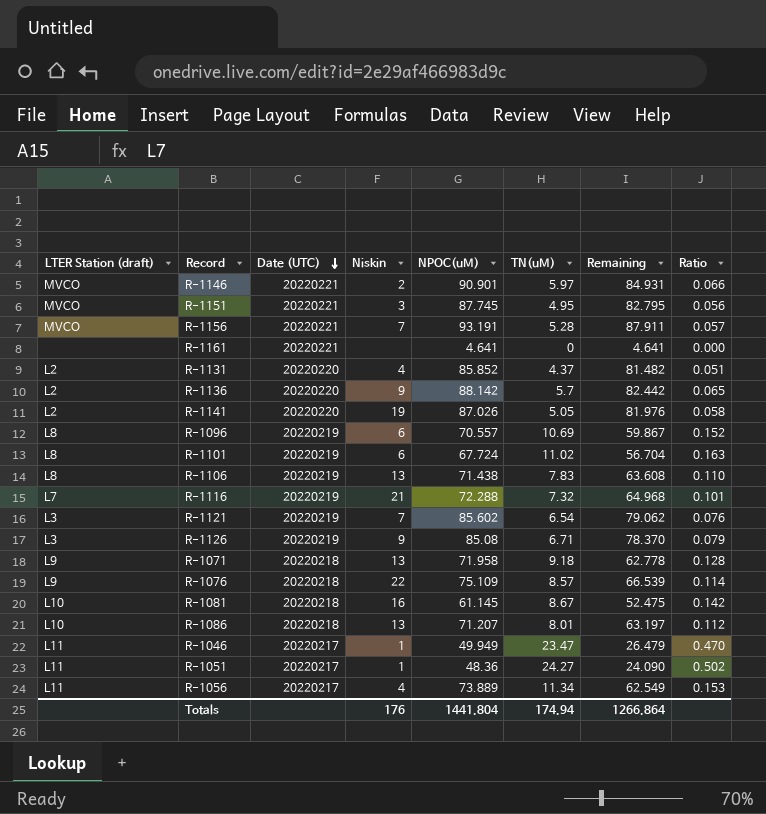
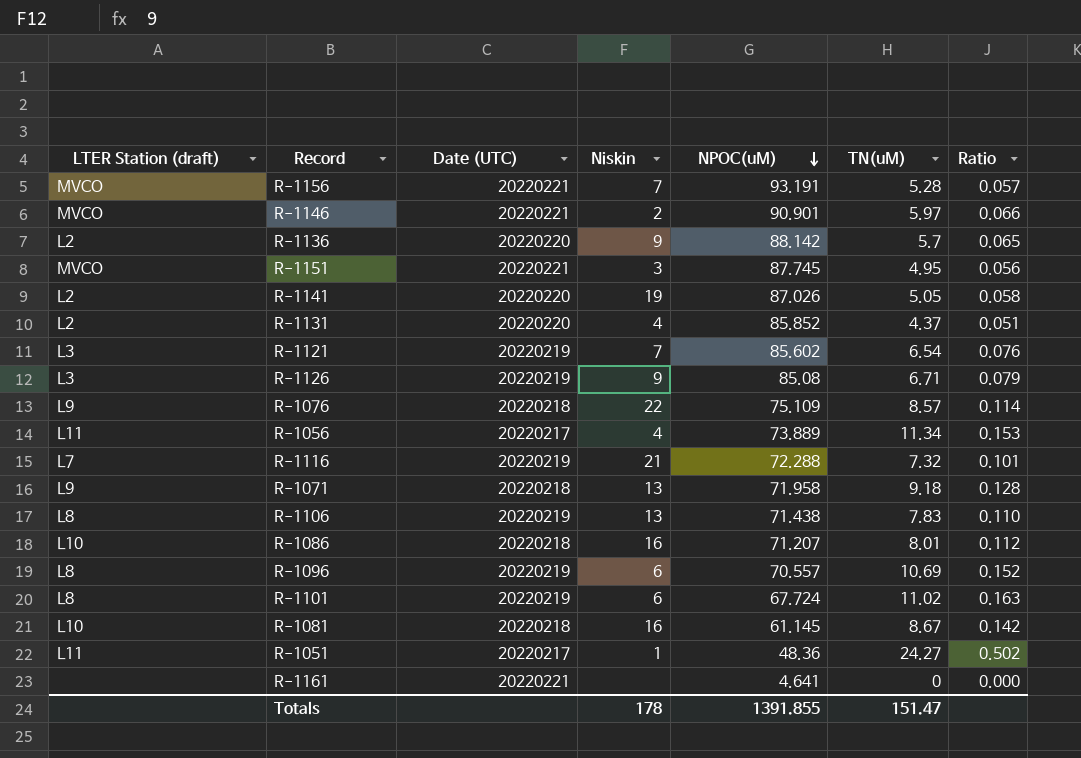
row order: Date (UTC) descending -> NPOC(uM) descending
column Remaining | formula: [NPOC(uM)] - [TN(uM)] -> none
row R-1046: L11 | 20220217 | 1 | 49.949 | 23.47 | 26.479 | 0.470 -> none
R-1086 | Niskin: 13 -> 16
Totals | Niskin: 176 -> 178
Totals | NPOC(uM): 1441.804 -> 1391.855
Totals | TN(uM): 174.94 -> 151.47

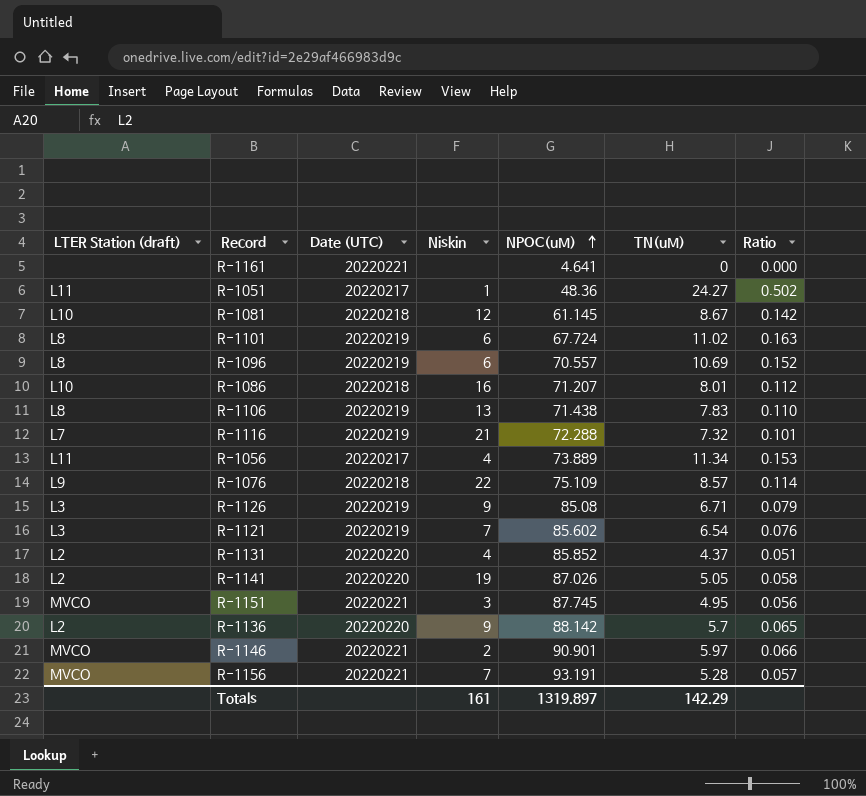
row order: NPOC(uM) descending -> NPOC(uM) ascending
row R-1071: L9 | 20220218 | 13 | 71.958 | 9.18 | 0.128 -> none
R-1081 | Niskin: 16 -> 12
Totals | Niskin: 178 -> 161
Totals | NPOC(uM): 1391.855 -> 1319.897
Totals | TN(uM): 151.47 -> 142.29

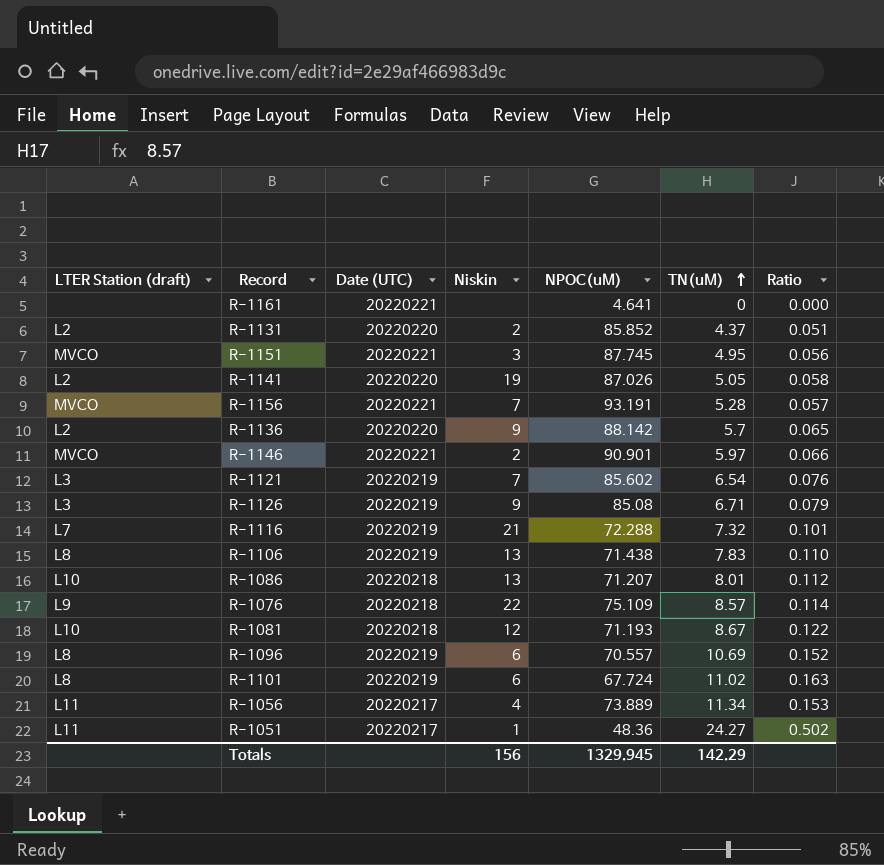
row order: NPOC(uM) ascending -> TN(uM) ascending
R-1131 | Niskin: 4 -> 2
R-1086 | Niskin: 16 -> 13
R-1081 | NPOC(uM): 61.145 -> 71.193
R-1081 | Ratio: 0.142 -> 0.122
Totals | Niskin: 161 -> 156
Totals | NPOC(uM): 1319.897 -> 1329.945

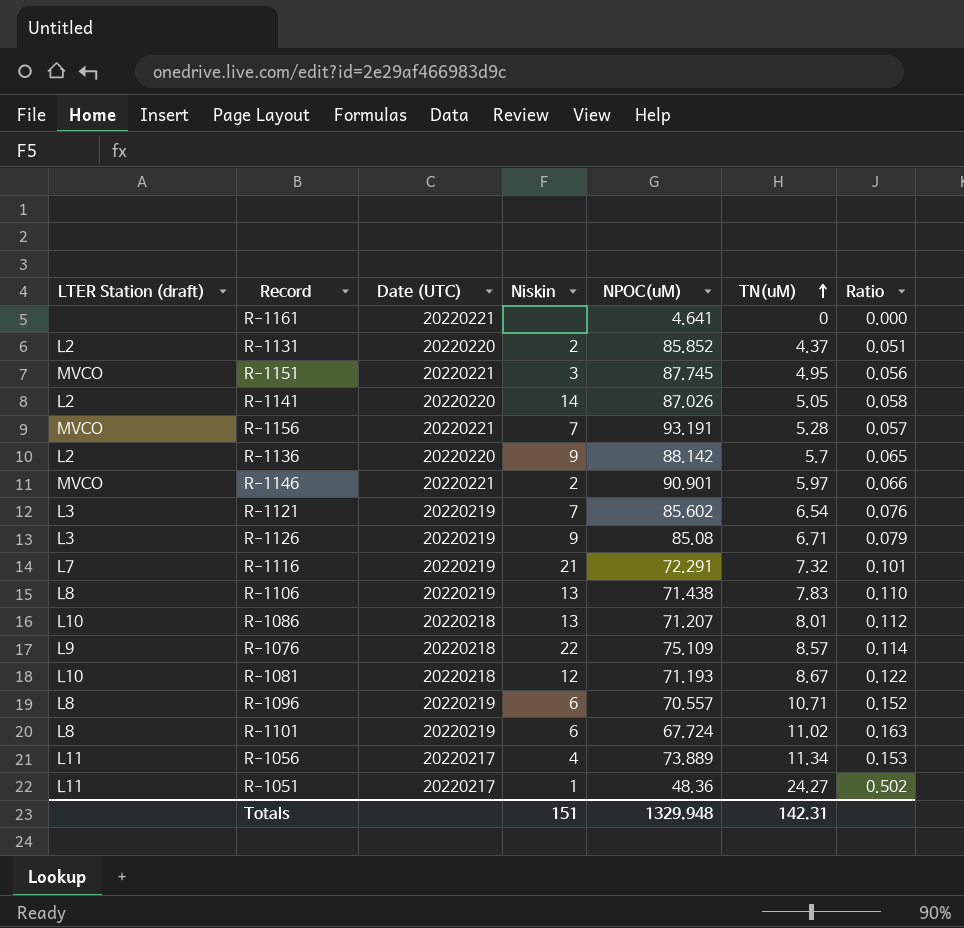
R-1141 | Niskin: 19 -> 14
R-1116 | NPOC(uM): 72.288 -> 72.291
R-1096 | TN(uM): 10.69 -> 10.71
Totals | Niskin: 156 -> 151
Totals | NPOC(uM): 1329.945 -> 1329.948
Totals | TN(uM): 142.29 -> 142.31

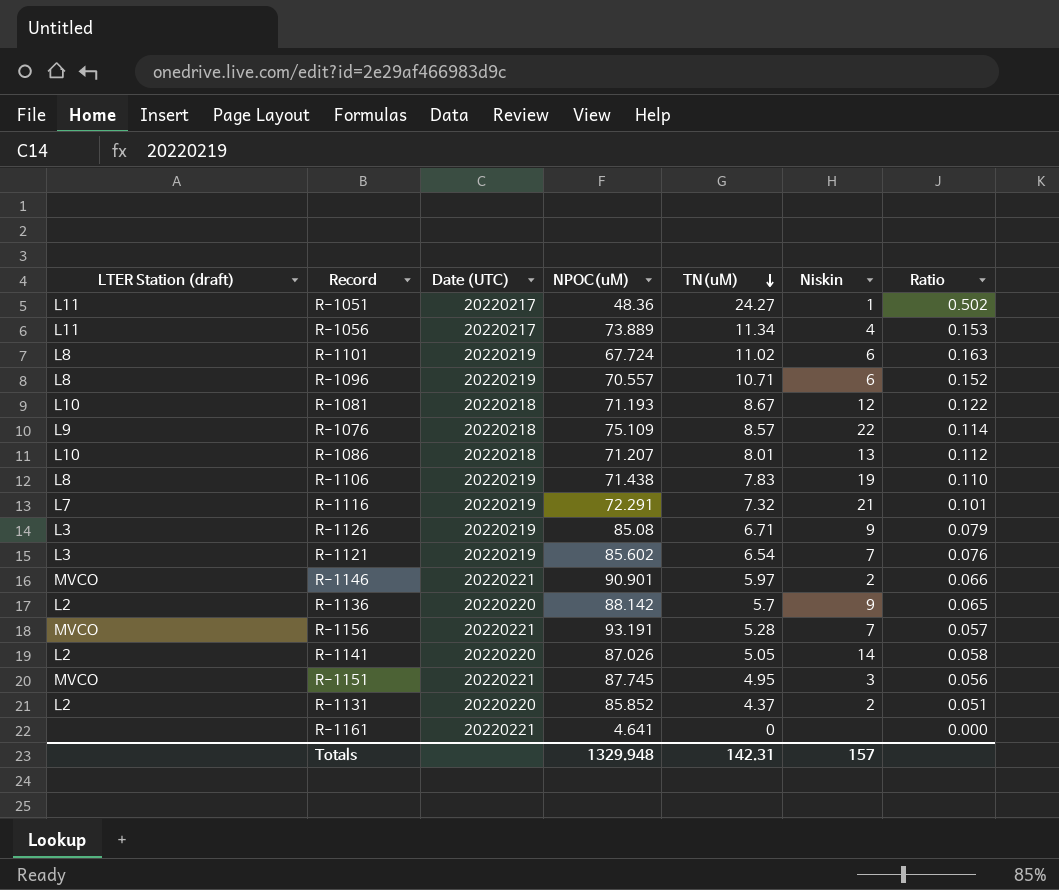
row order: TN(uM) ascending -> TN(uM) descending
column Niskin | position: 4 -> 6
R-1106 | Niskin: 13 -> 19
Totals | Niskin: 151 -> 157

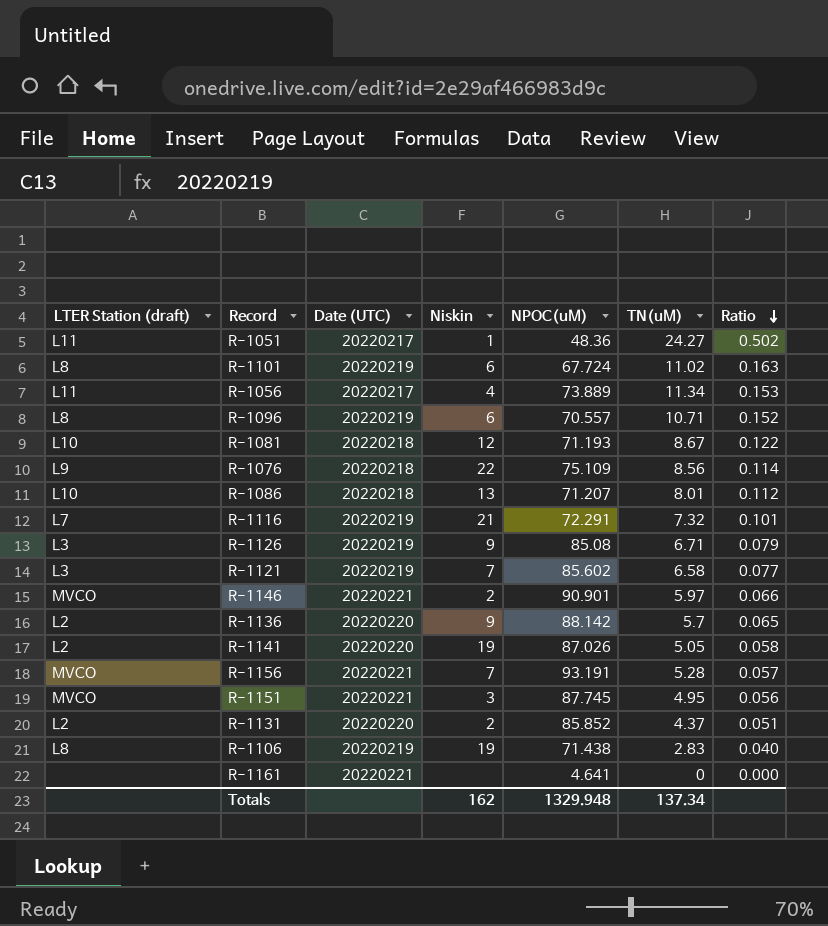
row order: TN(uM) descending -> Ratio descending
column Niskin | position: 6 -> 4
R-1076 | TN(uM): 8.57 -> 8.56
R-1121 | TN(uM): 6.54 -> 6.58
R-1121 | Ratio: 0.076 -> 0.077
R-1141 | Niskin: 14 -> 19
R-1106 | TN(uM): 7.83 -> 2.83
R-1106 | Ratio: 0.110 -> 0.040
Totals | Niskin: 157 -> 162
Totals | TN(uM): 142.31 -> 137.34

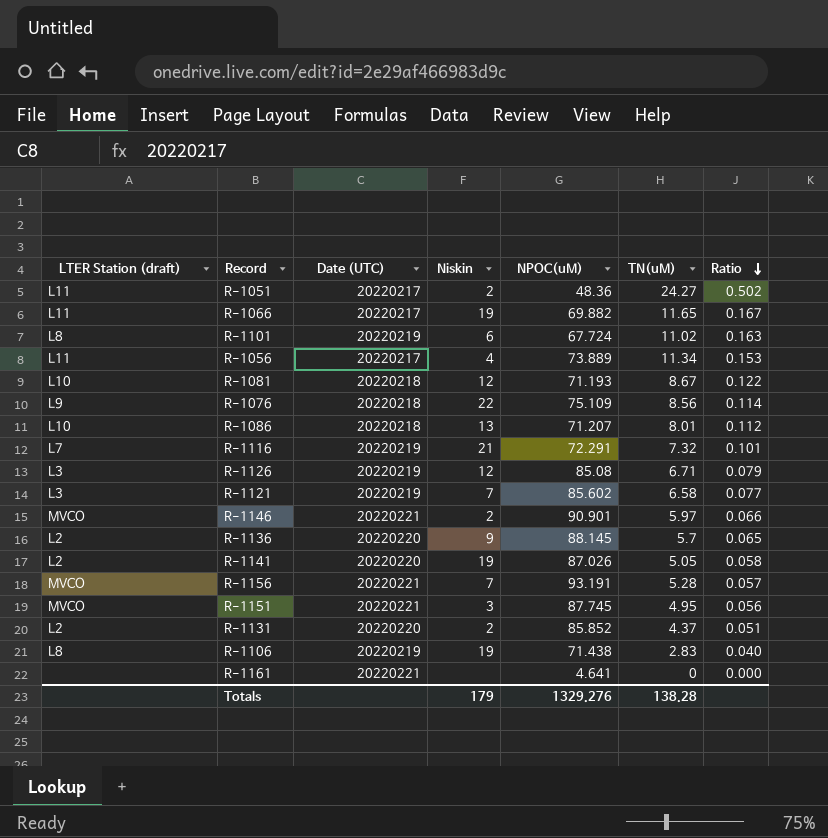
row R-1096: L8 | 20220219 | 6 | 70.557 | 10.71 | 0.152 -> none
R-1051 | Niskin: 1 -> 2
row R-1066: none -> L11 | 20220217 | 19 | 69.882 | 11.65 | 0.167
R-1126 | Niskin: 9 -> 12
R-1136 | NPOC(uM): 88.142 -> 88.145
Totals | Niskin: 162 -> 179
Totals | NPOC(uM): 1329.948 -> 1329.276
Totals | TN(uM): 137.34 -> 138.28

